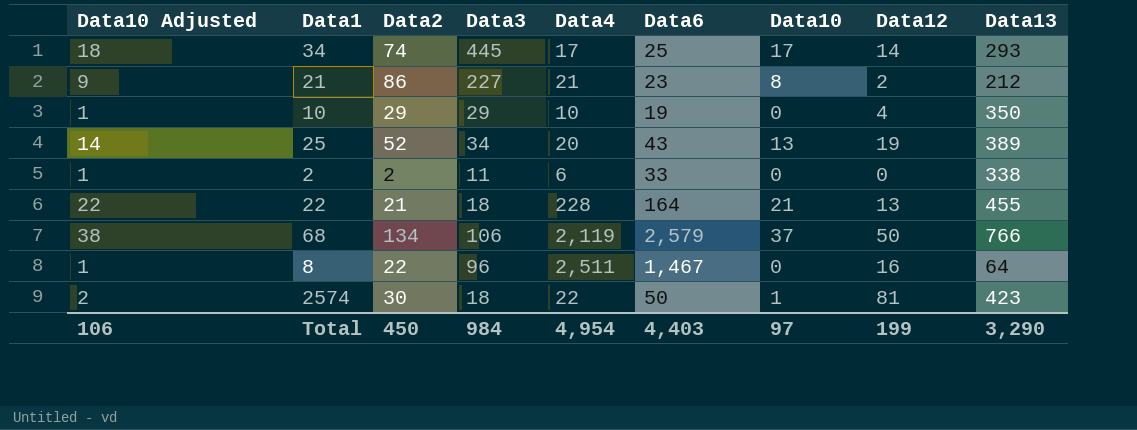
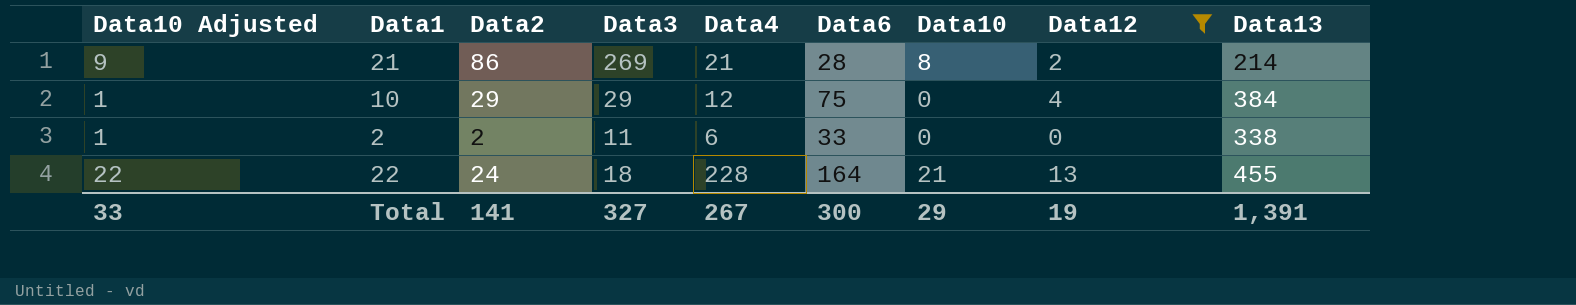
filter: none -> Data12 <= 13
21 | Data3: 227 -> 269
21 | Data6: 23 -> 28
21 | Data13: 212 -> 214
10 | Data4: 10 -> 12
10 | Data6: 19 -> 75
10 | Data13: 350 -> 384
22 | Data2: 21 -> 24
Total | Data10 Adjusted: 106 -> 33
Total | Data2: 450 -> 141
Total | Data3: 984 -> 327
Total | Data4: 4,954 -> 267
Total | Data6: 4,403 -> 300
Total | Data10: 97 -> 29
Total | Data12: 199 -> 19
Total | Data13: 3,290 -> 1,391

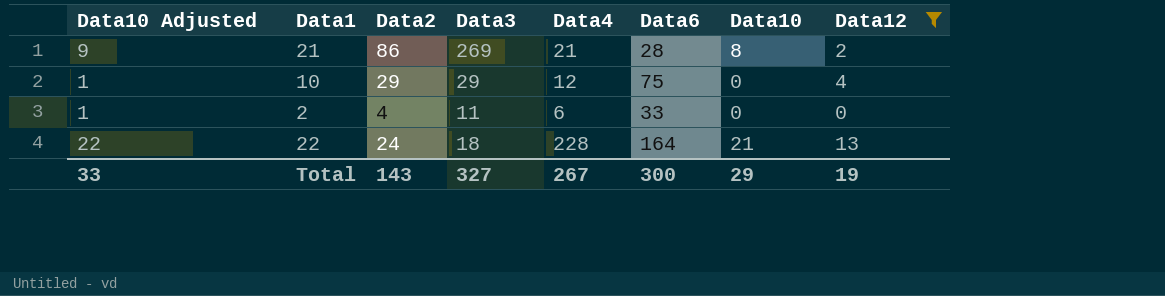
column Data13 | position: 9 -> none
2 | Data2: 2 -> 4
Total | Data2: 141 -> 143

